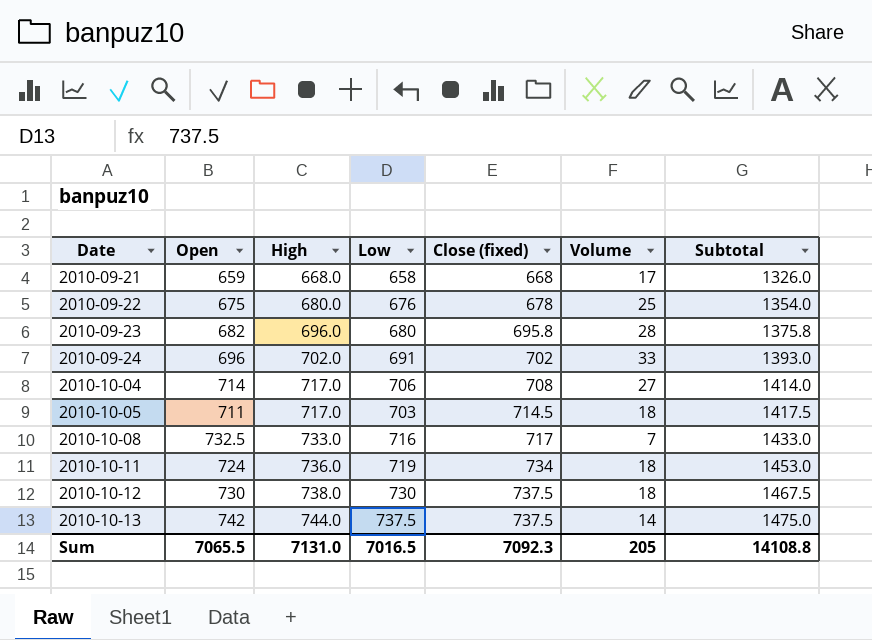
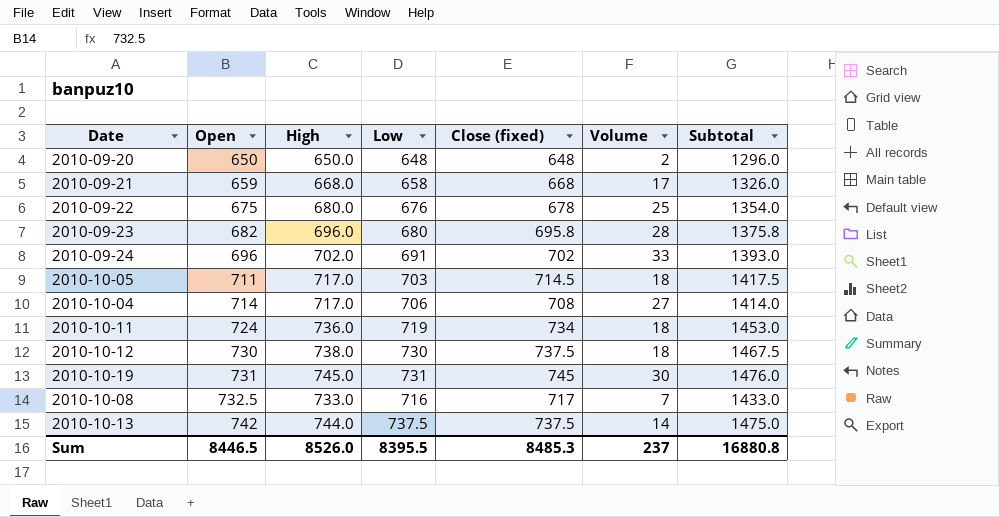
row order: Date ascending -> Open ascending
row 2010-09-20: none -> 650 | 650.0 | 648 | 648 | 2 | 1296.0
row 2010-10-19: none -> 731 | 745.0 | 731 | 745 | 30 | 1476.0
Sum | Open: 7065.5 -> 8446.5
Sum | High: 7131.0 -> 8526.0
Sum | Low: 7016.5 -> 8395.5
Sum | Close (fixed): 7092.3 -> 8485.3
Sum | Volume: 205 -> 237
Sum | Subtotal: 14108.8 -> 16880.8

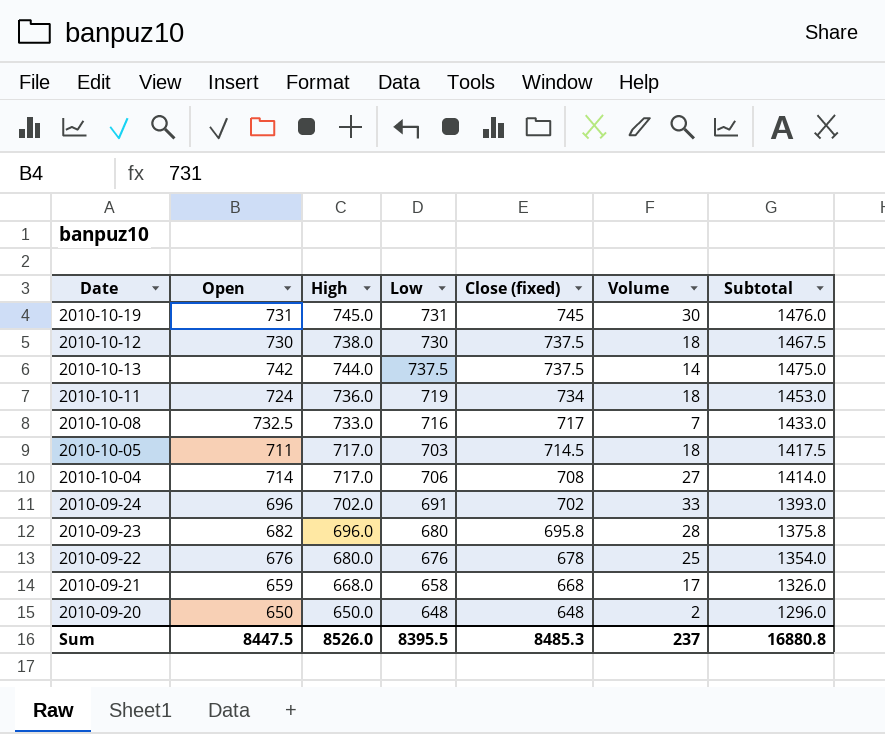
row order: Open ascending -> Close (fixed) descending
2010-09-22 | Open: 675 -> 676
Sum | Open: 8446.5 -> 8447.5

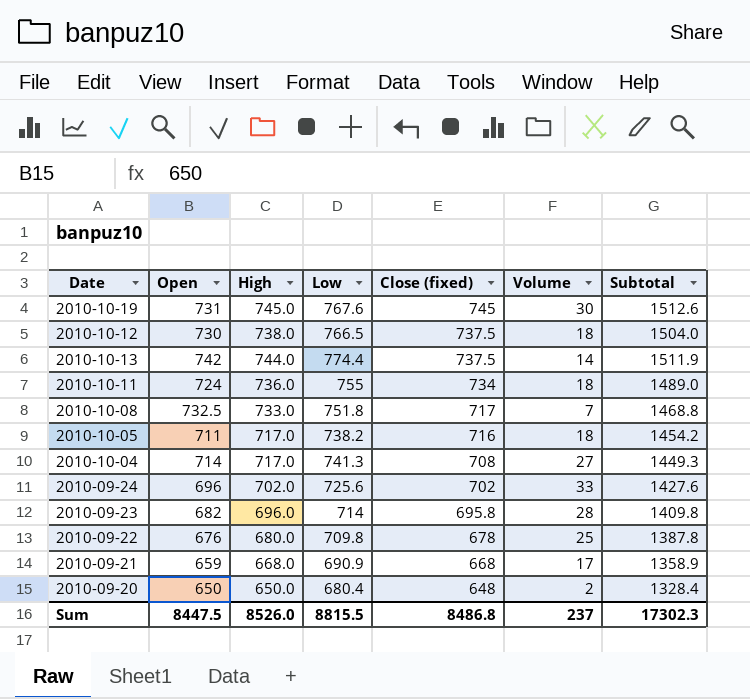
2010-10-19 | Low: 731 -> 767.6
2010-10-19 | Subtotal: 1476.0 -> 1512.6
2010-10-12 | Low: 730 -> 766.5
2010-10-12 | Subtotal: 1467.5 -> 1504.0
2010-10-13 | Low: 737.5 -> 774.4
2010-10-13 | Subtotal: 1475.0 -> 1511.9
2010-10-11 | Low: 719 -> 755
2010-10-11 | Subtotal: 1453.0 -> 1489.0
2010-10-08 | Low: 716 -> 751.8
2010-10-08 | Subtotal: 1433.0 -> 1468.8
2010-10-05 | Low: 703 -> 738.2
2010-10-05 | Close (fixed): 714.5 -> 716
2010-10-05 | Subtotal: 1417.5 -> 1454.2
2010-10-04 | Low: 706 -> 741.3
2010-10-04 | Subtotal: 1414.0 -> 1449.3
2010-09-24 | Low: 691 -> 725.6
2010-09-24 | Subtotal: 1393.0 -> 1427.6
2010-09-23 | Low: 680 -> 714
2010-09-23 | Subtotal: 1375.8 -> 1409.8
2010-09-22 | Low: 676 -> 709.8
2010-09-22 | Subtotal: 1354.0 -> 1387.8
2010-09-21 | Low: 658 -> 690.9
2010-09-21 | Subtotal: 1326.0 -> 1358.9
2010-09-20 | Low: 648 -> 680.4
2010-09-20 | Subtotal: 1296.0 -> 1328.4
Sum | Low: 8395.5 -> 8815.5
Sum | Close (fixed): 8485.3 -> 8486.8
Sum | Subtotal: 16880.8 -> 17302.3

